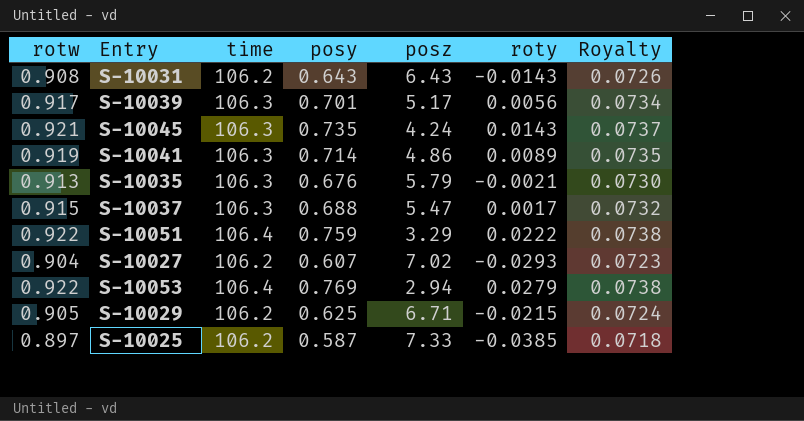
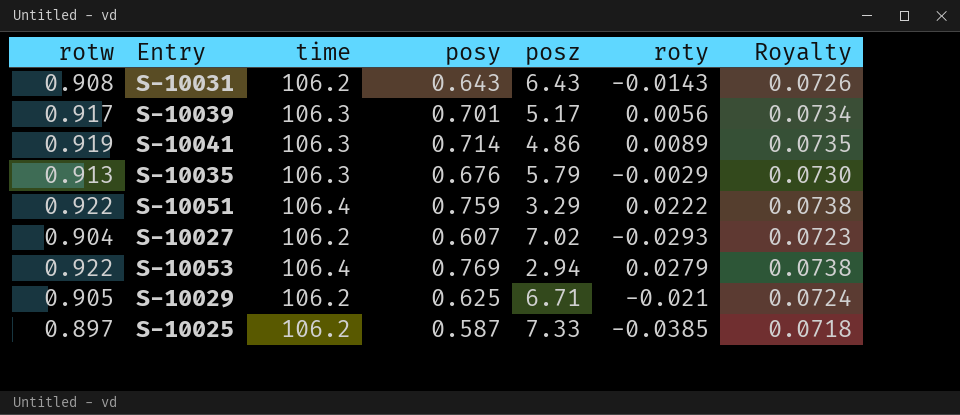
row S-10045: 0.921 | 106.3 | 0.735 | 4.24 | 0.0143 | 0.0737 -> none
row S-10037: 0.915 | 106.3 | 0.688 | 5.47 | 0.0017 | 0.0732 -> none
S-10035 | roty: -0.0021 -> -0.0029
S-10029 | roty: -0.0215 -> -0.021

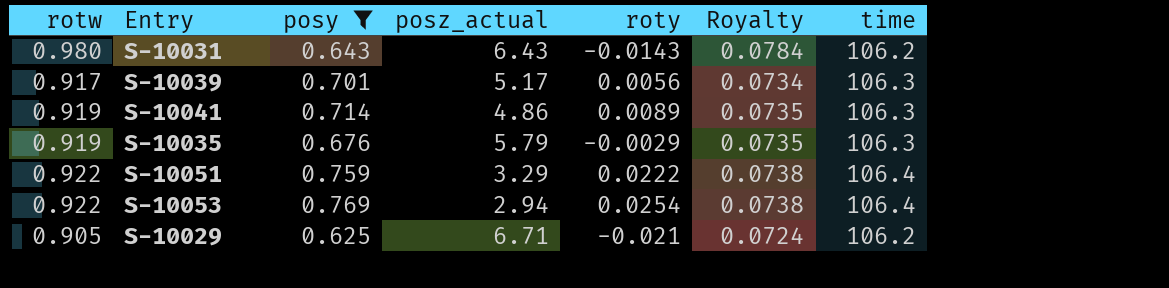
filter: none -> posy >= 0.625
column name: posz -> posz_actual
column time | position: 3 -> 7
S-10031 | rotw: 0.908 -> 0.980
S-10031 | Royalty: 0.0726 -> 0.0784
S-10035 | rotw: 0.913 -> 0.919
S-10035 | Royalty: 0.0730 -> 0.0735
S-10053 | roty: 0.0279 -> 0.0254

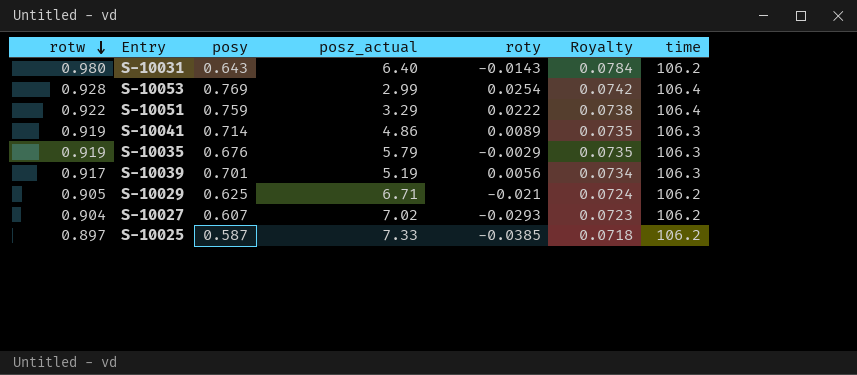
filter: posy >= 0.625 -> none
row order: none -> rotw descending
S-10031 | posz_actual: 6.43 -> 6.40
S-10053 | rotw: 0.922 -> 0.928
S-10053 | posz_actual: 2.94 -> 2.99
S-10053 | Royalty: 0.0738 -> 0.0742
S-10039 | posz_actual: 5.17 -> 5.19

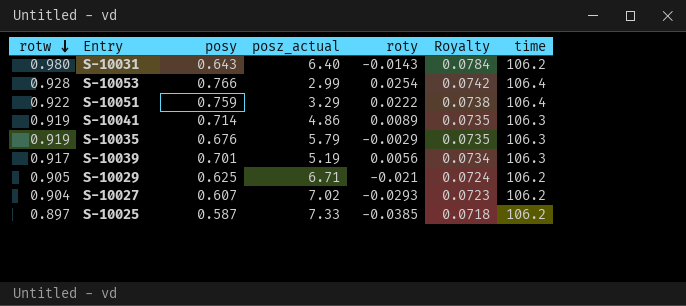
S-10053 | posy: 0.769 -> 0.766

